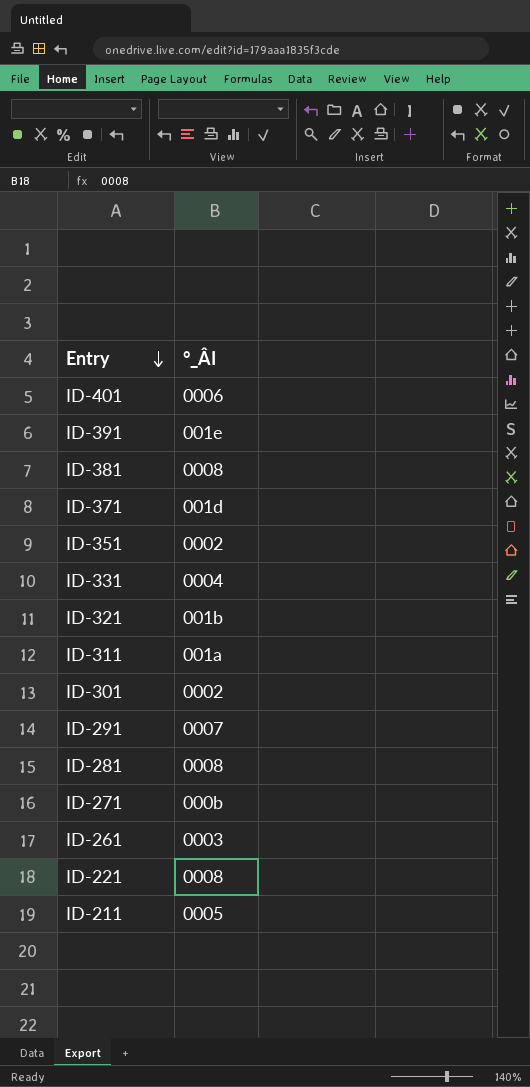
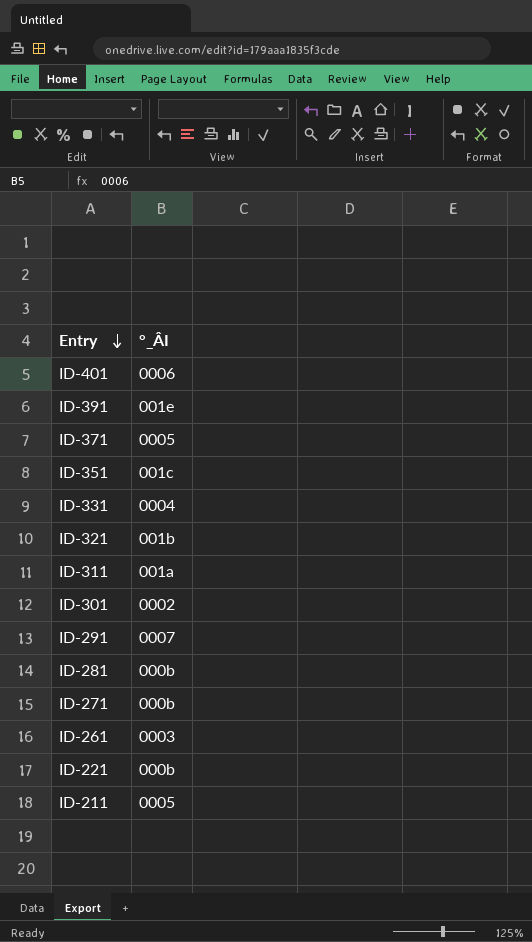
row ID-381: 0008 -> none
ID-371 | °_ÂI: 001d -> 0005
ID-351 | °_ÂI: 0002 -> 001c
ID-281 | °_ÂI: 0008 -> 000b
ID-221 | °_ÂI: 0008 -> 000b

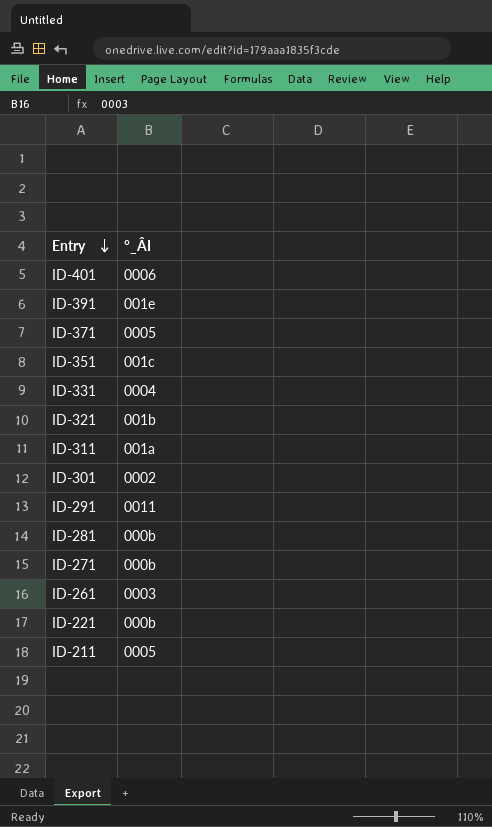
ID-291 | °_ÂI: 0007 -> 0011

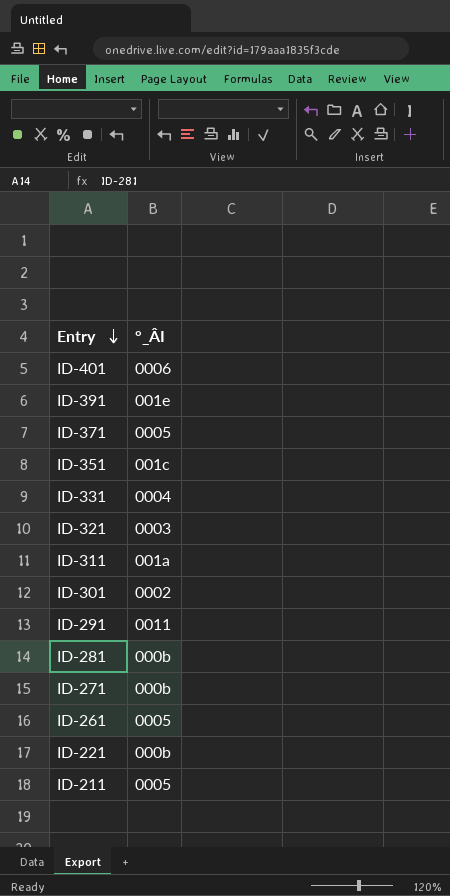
ID-321 | °_ÂI: 001b -> 0003
ID-261 | °_ÂI: 0003 -> 0005

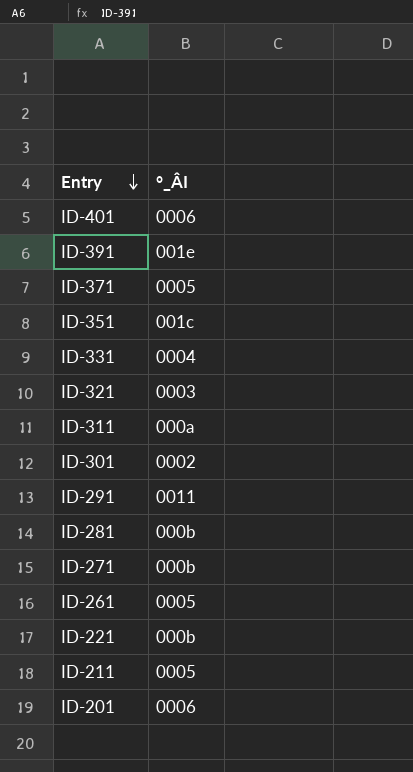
ID-311 | °_ÂI: 001a -> 000a
row ID-201: none -> 0006

